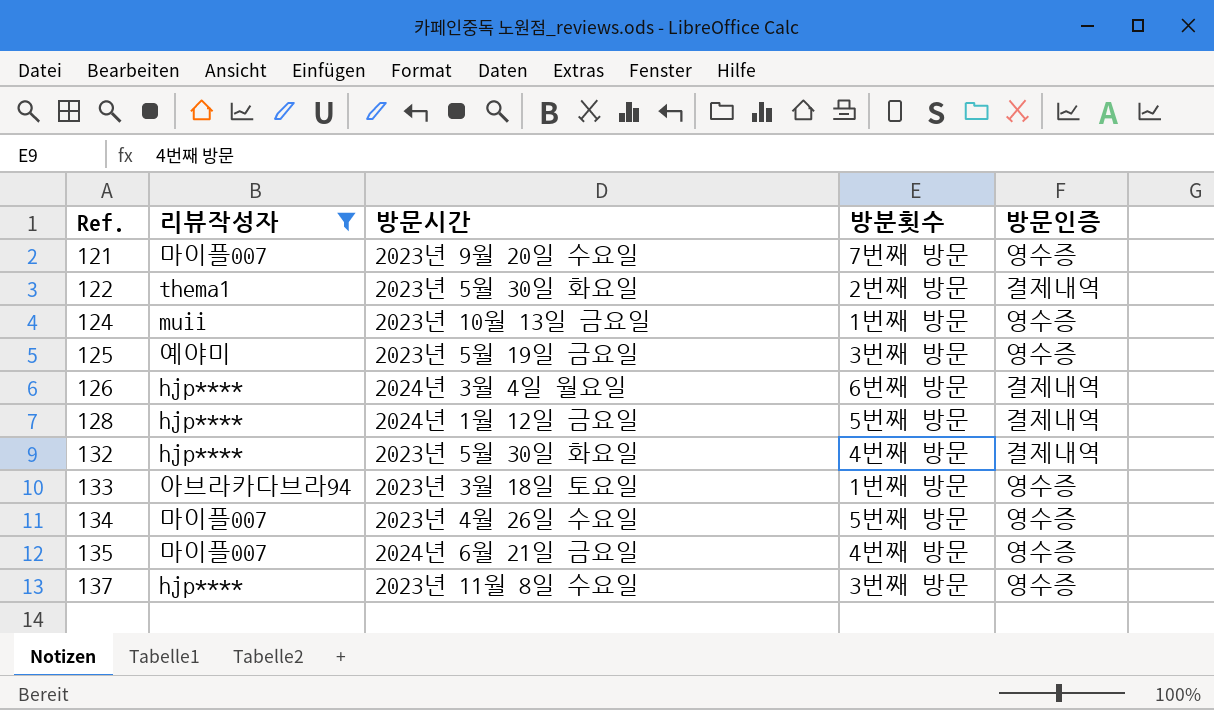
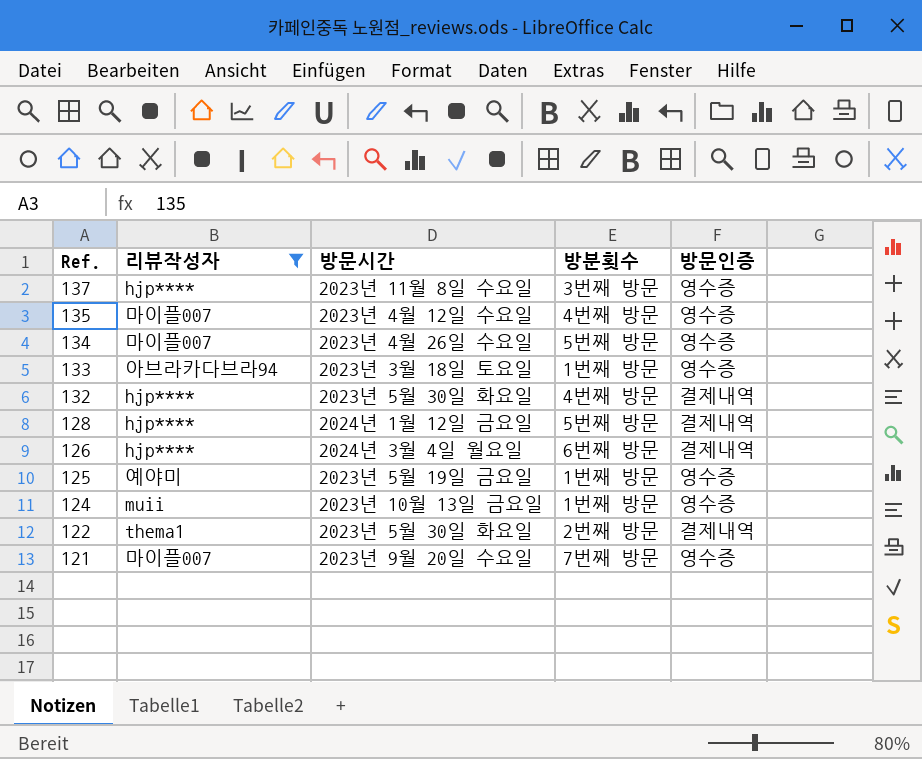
row order: Ref. ascending -> Ref. descending
135 | 방문시간: 2024년 6월 21일 금요일 -> 2023년 4월 12일 수요일
125 | 방분횟수: 3번째 방문 -> 1번째 방문

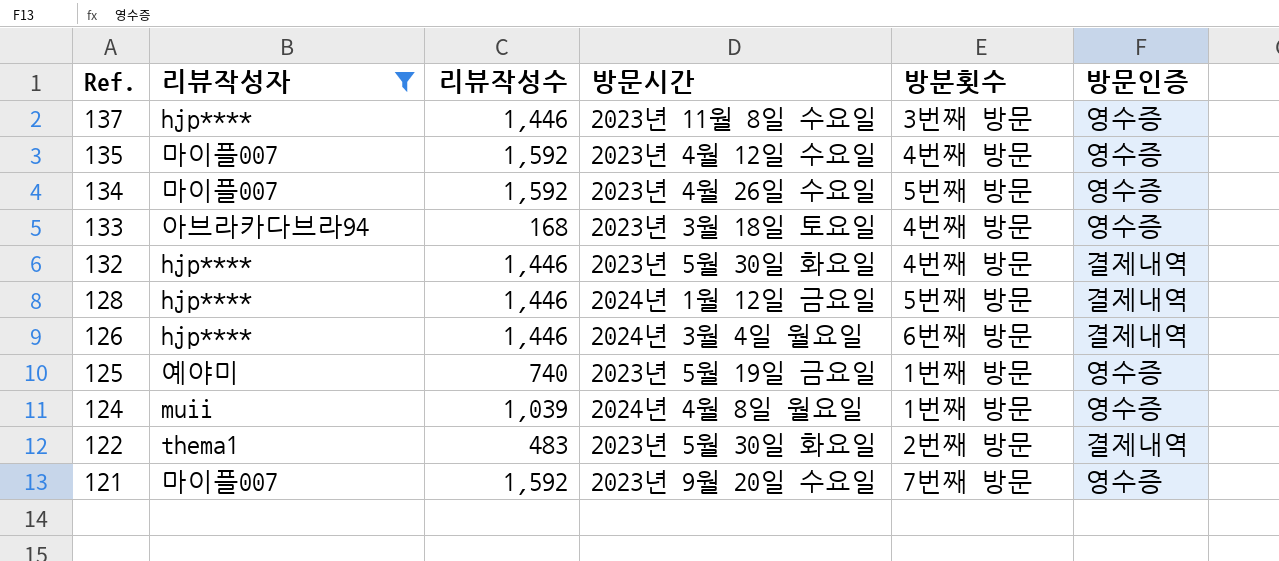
column 리뷰작성수 | position: none -> 3
133 | 방분횟수: 1번째 방문 -> 4번째 방문
124 | 방문시간: 2023년 10월 13일 금요일 -> 2024년 4월 8일 월요일

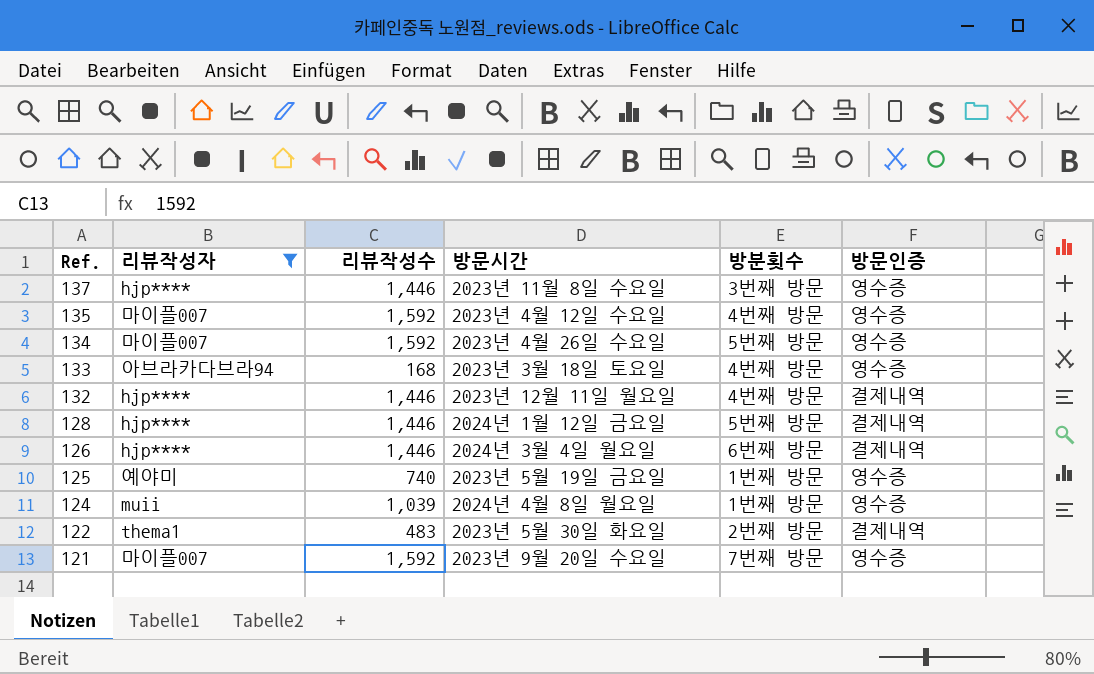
132 | 방문시간: 2023년 5월 30일 화요일 -> 2023년 12월 11일 월요일

